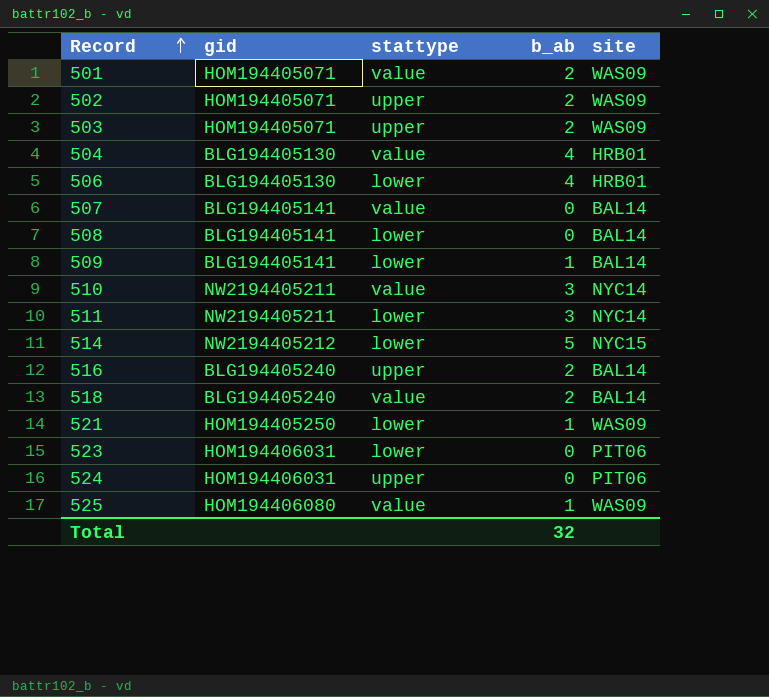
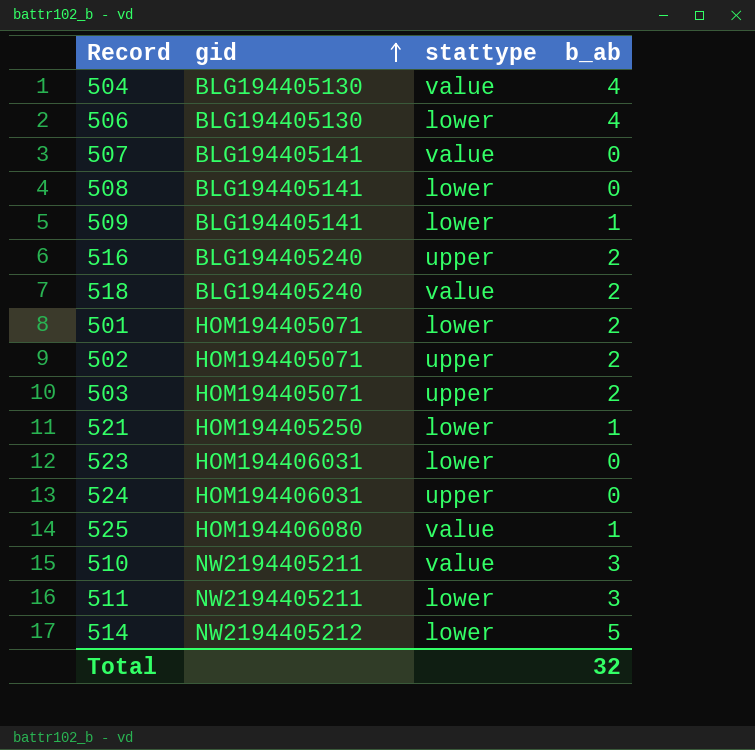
row order: Record ascending -> gid ascending
column site | position: 5 -> none
501 | stattype: value -> lower

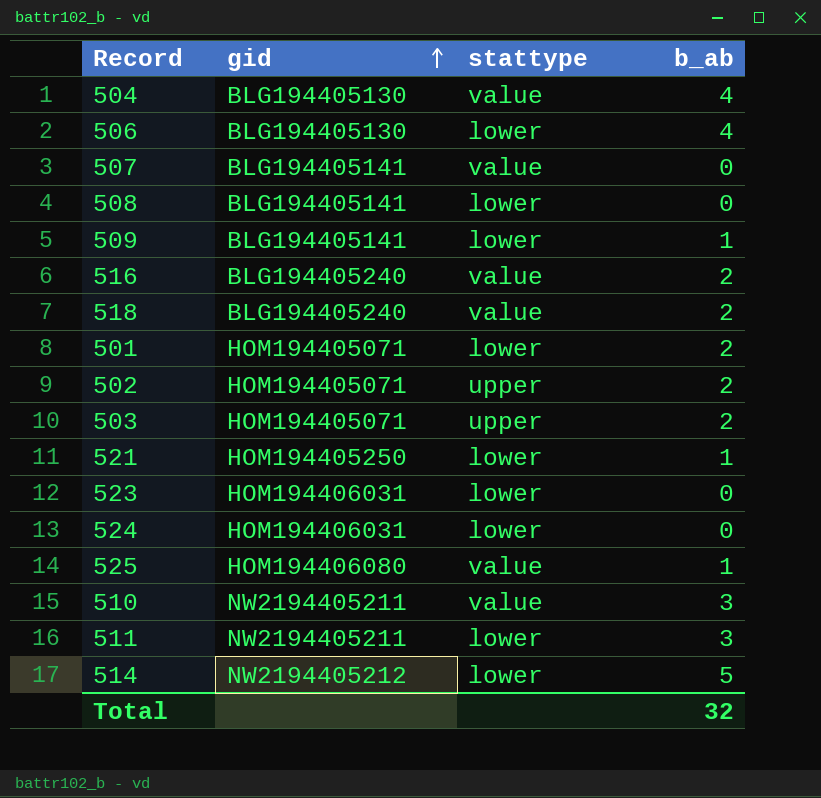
516 | stattype: upper -> value
524 | stattype: upper -> lower

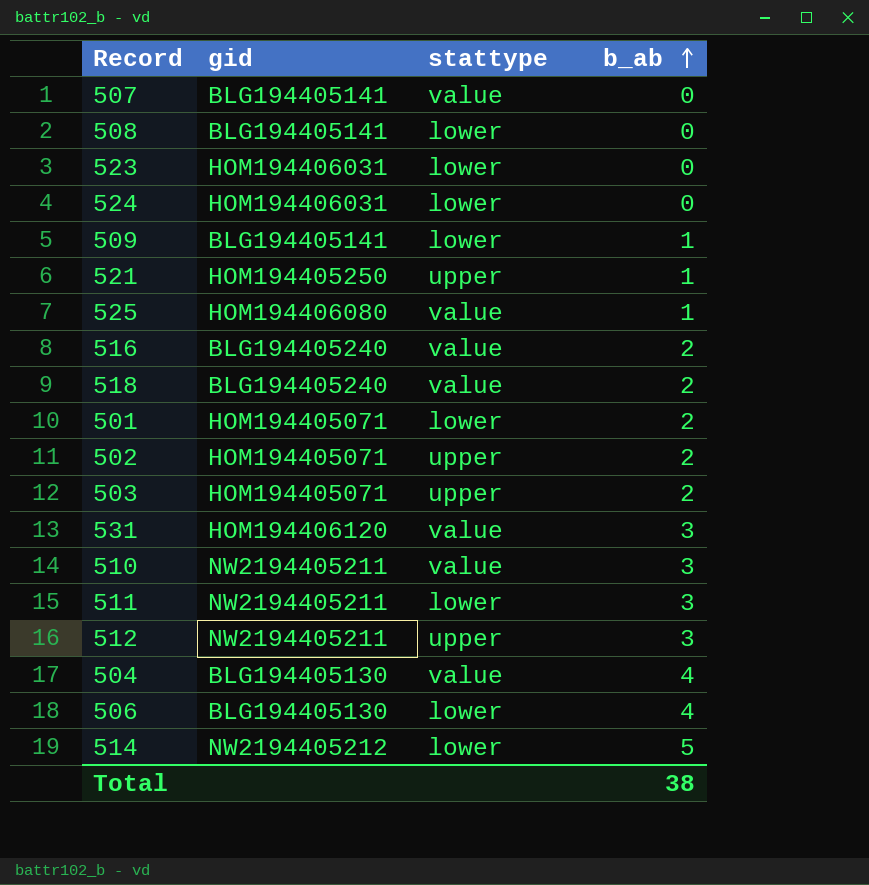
row order: gid ascending -> b_ab ascending
521 | stattype: lower -> upper
row 531: none -> HOM194406120 | value | 3
row 512: none -> NW2194405211 | upper | 3
Total | b_ab: 32 -> 38

